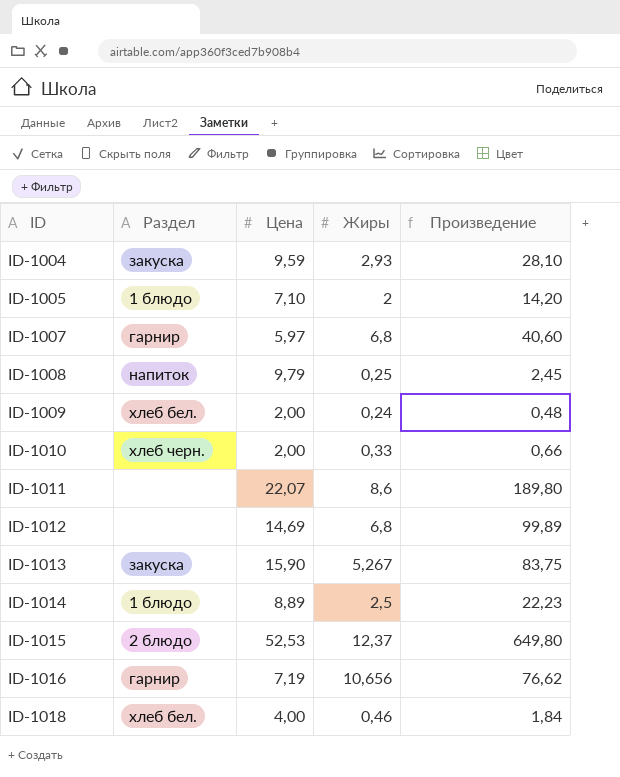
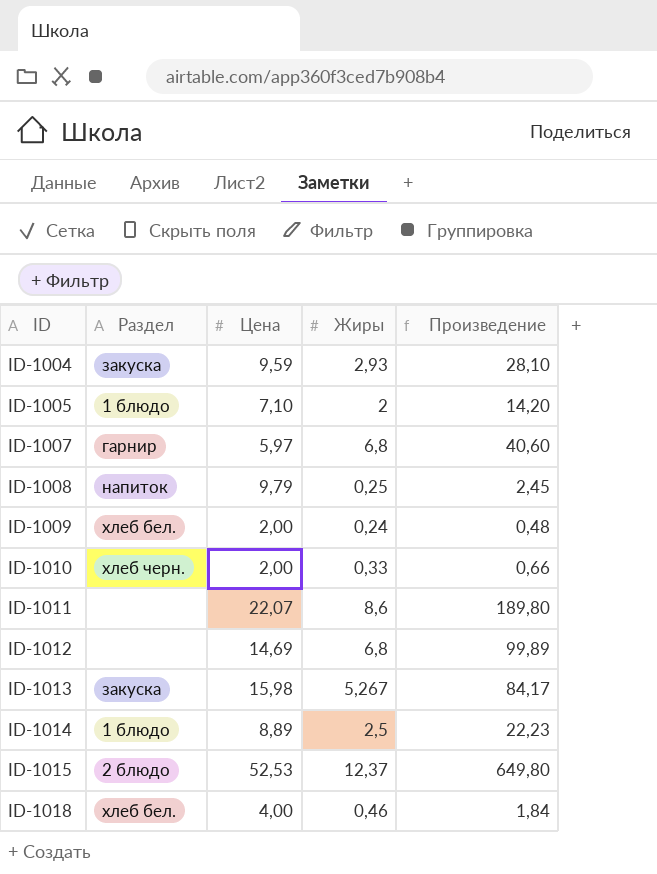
row ID-1016: гарнир | 7,19 | 10,656 | 76,62 -> none
ID-1013 | Цена: 15,90 -> 15,98
ID-1013 | Произведение: 83,75 -> 84,17

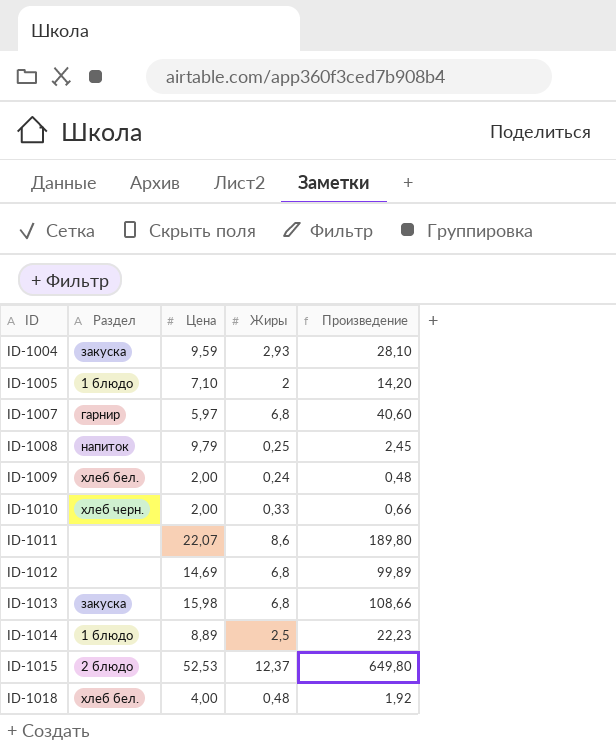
ID-1013 | Жиры: 5,267 -> 6,8
ID-1013 | Произведение: 84,17 -> 108,66
ID-1018 | Жиры: 0,46 -> 0,48
ID-1018 | Произведение: 1,84 -> 1,92

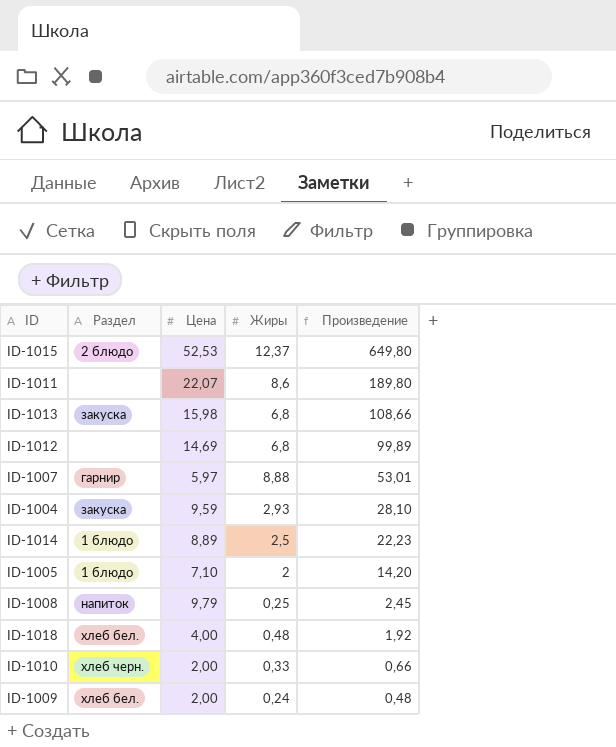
row order: ID ascending -> Произведение descending
ID-1007 | Жиры: 6,8 -> 8,88
ID-1007 | Произведение: 40,60 -> 53,01

